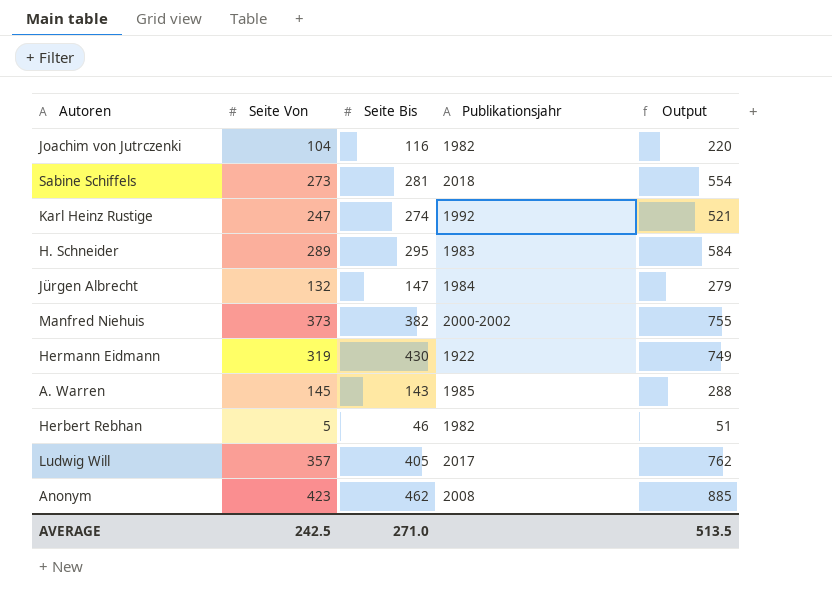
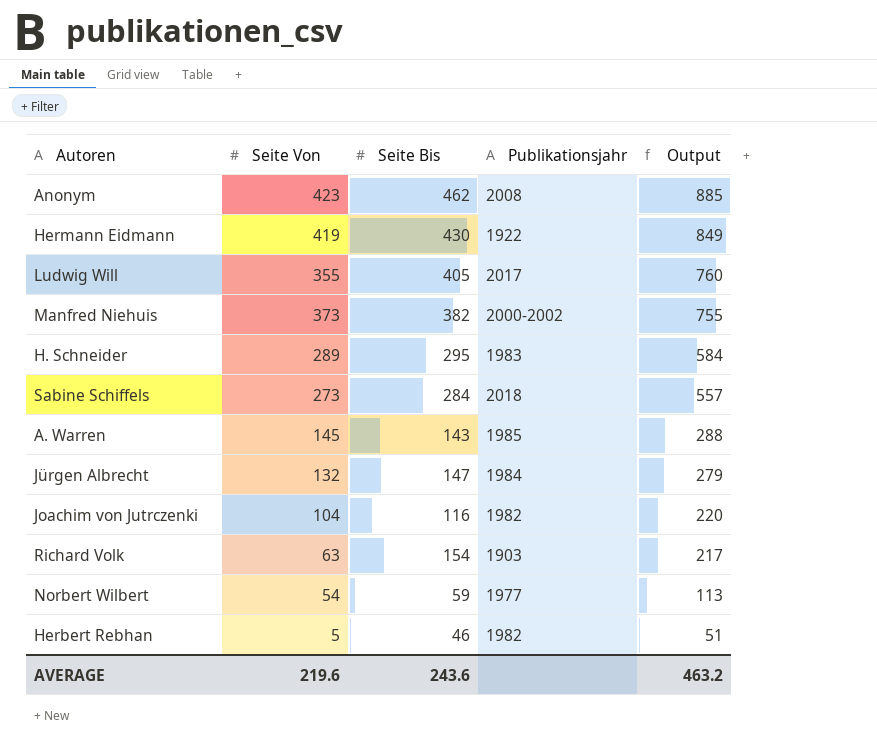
row order: none -> Output descending
row Karl Heinz Rustige: 247 | 274 | 1992 | 521 -> none
Hermann Eidmann | Seite Von: 319 -> 419
Hermann Eidmann | Output: 749 -> 849
Ludwig Will | Seite Von: 357 -> 355
Ludwig Will | Output: 762 -> 760
Sabine Schiffels | Seite Bis: 281 -> 284
Sabine Schiffels | Output: 554 -> 557
row Richard Volk: none -> 63 | 154 | 1903 | 217
row Norbert Wilbert: none -> 54 | 59 | 1977 | 113
AVERAGE | Seite Von: 242.5 -> 219.6
AVERAGE | Seite Bis: 271.0 -> 243.6
AVERAGE | Output: 513.5 -> 463.2

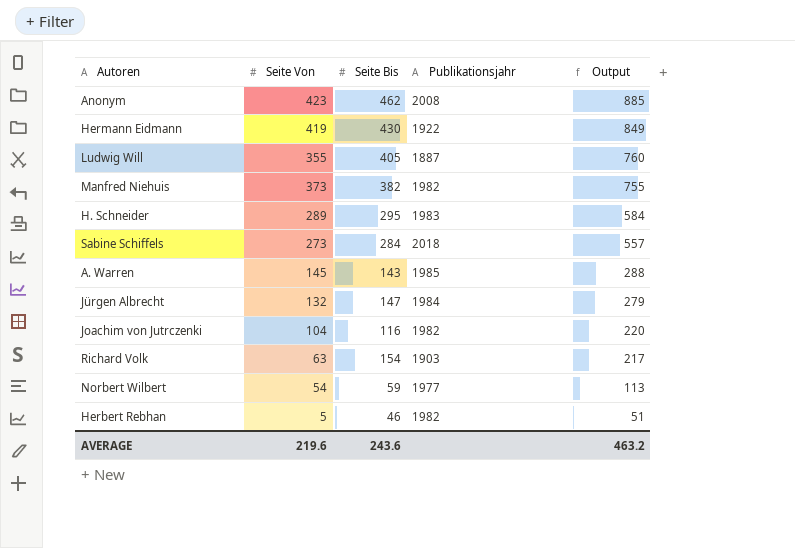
Ludwig Will | Publikationsjahr: 2017 -> 1887
Manfred Niehuis | Publikationsjahr: 2000-2002 -> 1982

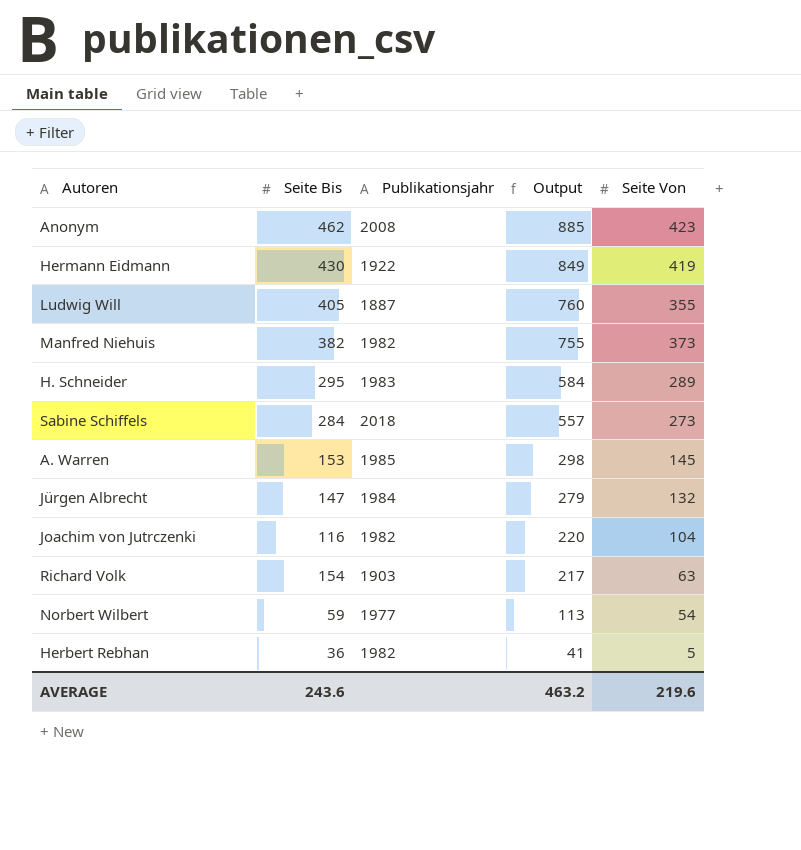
column Seite Von | position: 2 -> 5
A. Warren | Seite Bis: 143 -> 153
A. Warren | Output: 288 -> 298
Herbert Rebhan | Seite Bis: 46 -> 36
Herbert Rebhan | Output: 51 -> 41

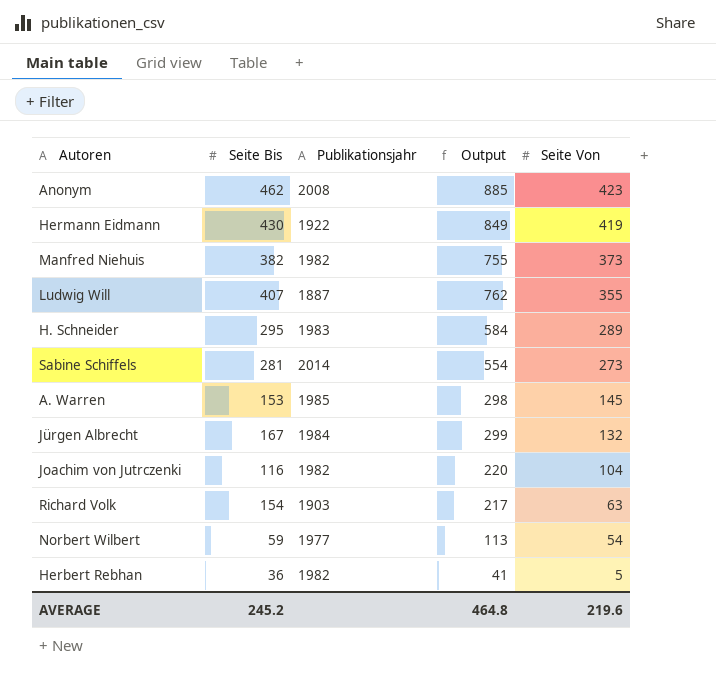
row order: Output descending -> Seite Von descending
Ludwig Will | Seite Bis: 405 -> 407
Ludwig Will | Output: 760 -> 762
Sabine Schiffels | Seite Bis: 284 -> 281
Sabine Schiffels | Publikationsjahr: 2018 -> 2014
Sabine Schiffels | Output: 557 -> 554
Jürgen Albrecht | Seite Bis: 147 -> 167
Jürgen Albrecht | Output: 279 -> 299
AVERAGE | Seite Bis: 243.6 -> 245.2
AVERAGE | Output: 463.2 -> 464.8

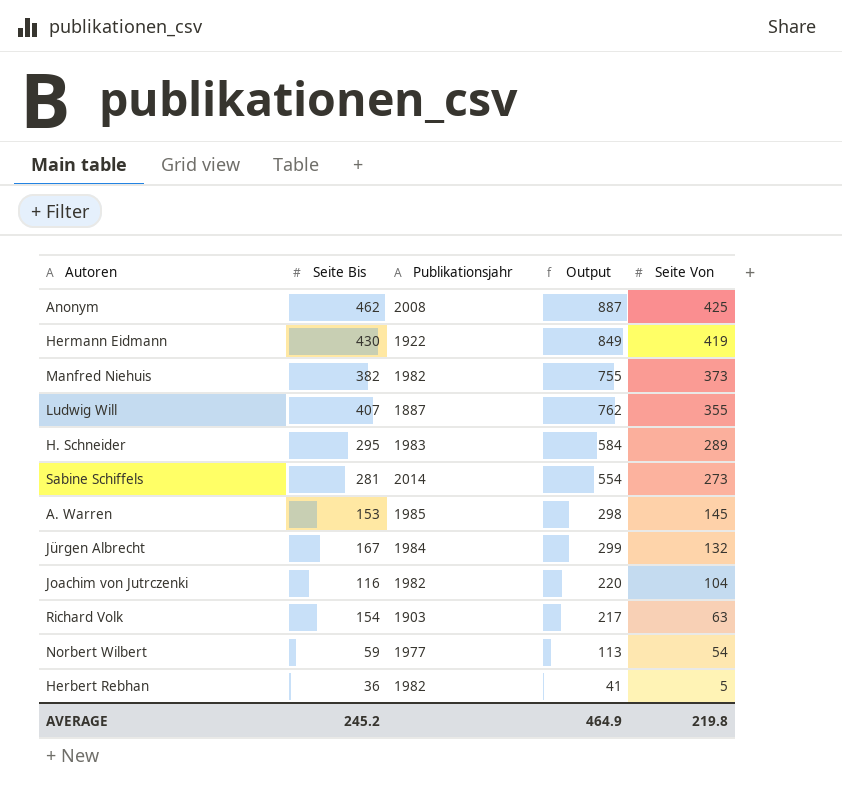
Anonym | Output: 885 -> 887
Anonym | Seite Von: 423 -> 425
AVERAGE | Output: 464.8 -> 464.9
AVERAGE | Seite Von: 219.6 -> 219.8

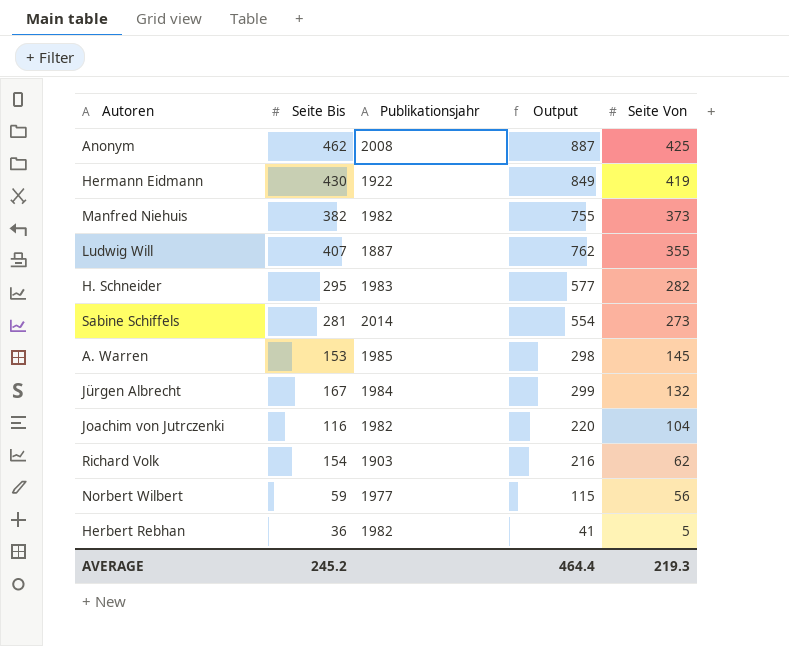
H. Schneider | Output: 584 -> 577
H. Schneider | Seite Von: 289 -> 282
Richard Volk | Output: 217 -> 216
Richard Volk | Seite Von: 63 -> 62
Norbert Wilbert | Output: 113 -> 115
Norbert Wilbert | Seite Von: 54 -> 56
AVERAGE | Output: 464.9 -> 464.4
AVERAGE | Seite Von: 219.8 -> 219.3

